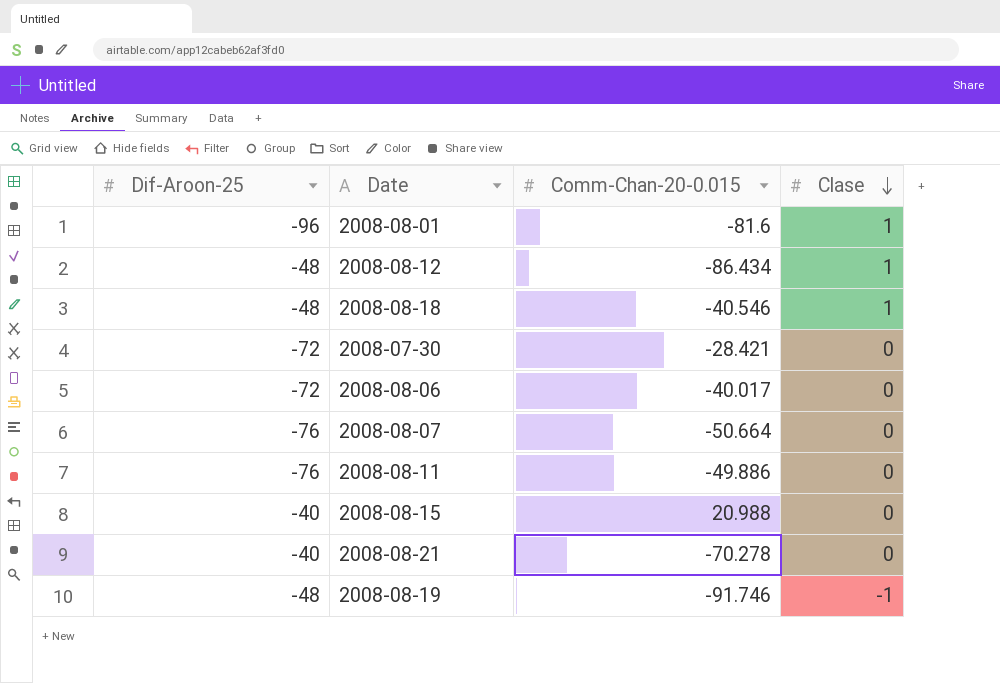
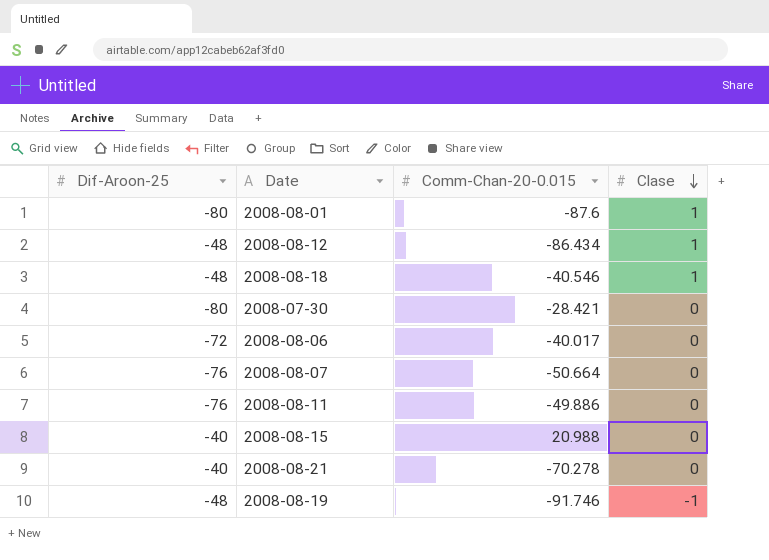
2008-08-01 | Dif-Aroon-25: -96 -> -80
2008-08-01 | Comm-Chan-20-0.015: -81.6 -> -87.6
2008-07-30 | Dif-Aroon-25: -72 -> -80

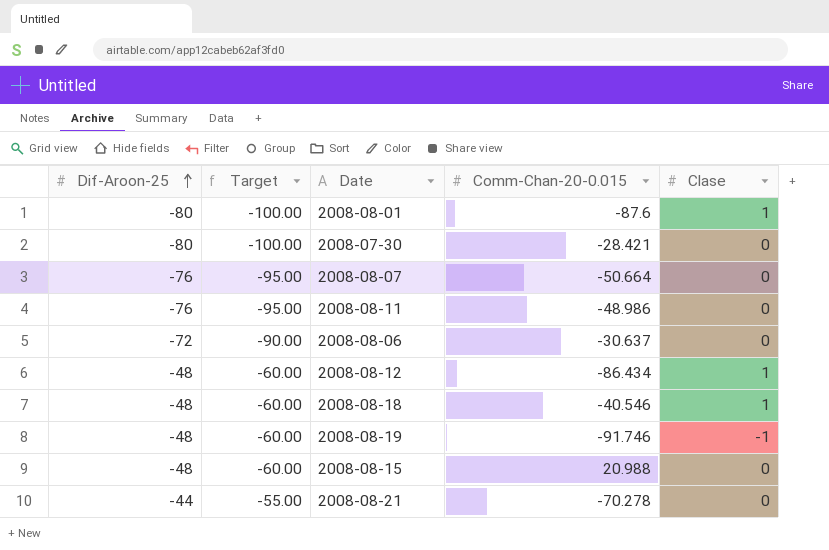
row order: Clase descending -> Dif-Aroon-25 ascending
column Target | formula: none -> [Dif-Aroon-25] * 1.25
2008-08-11 | Comm-Chan-20-0.015: -49.886 -> -48.986
2008-08-06 | Comm-Chan-20-0.015: -40.017 -> -30.637
2008-08-15 | Dif-Aroon-25: -40 -> -48
2008-08-21 | Dif-Aroon-25: -40 -> -44

